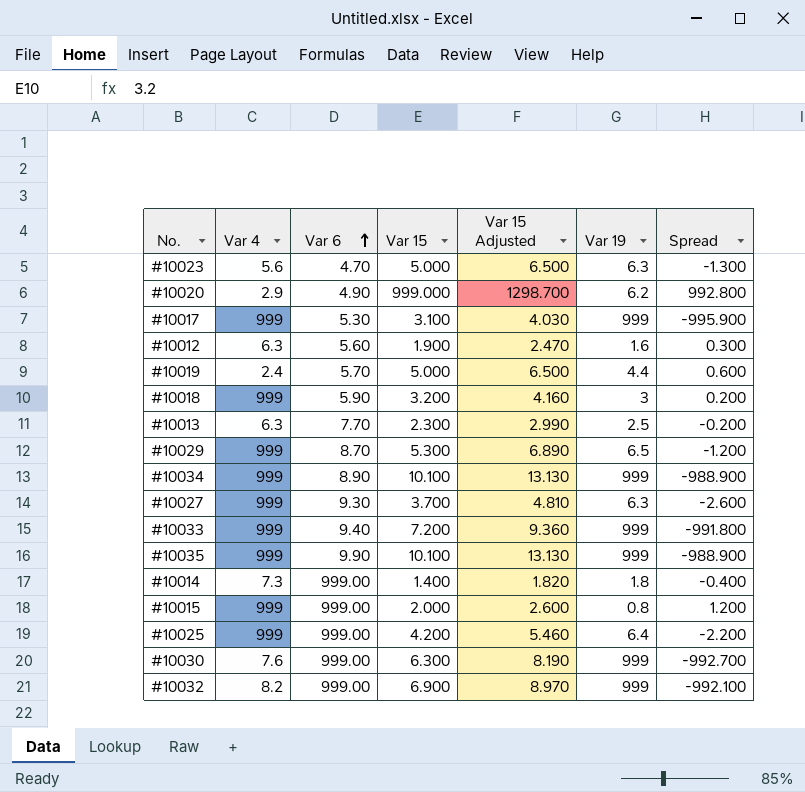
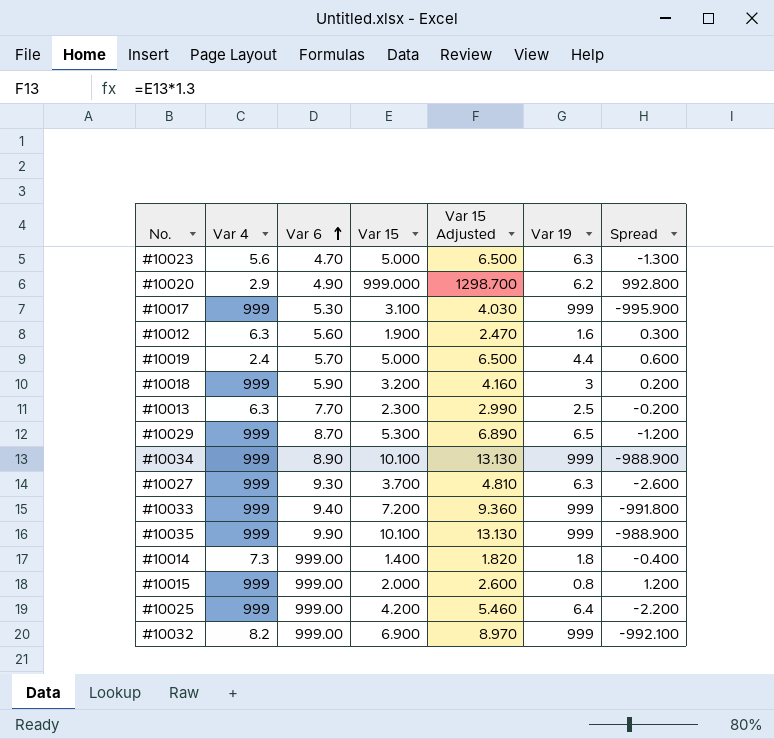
row #10030: 7.6 | 999.00 | 6.300 | 8.190 | 999 | -992.700 -> none

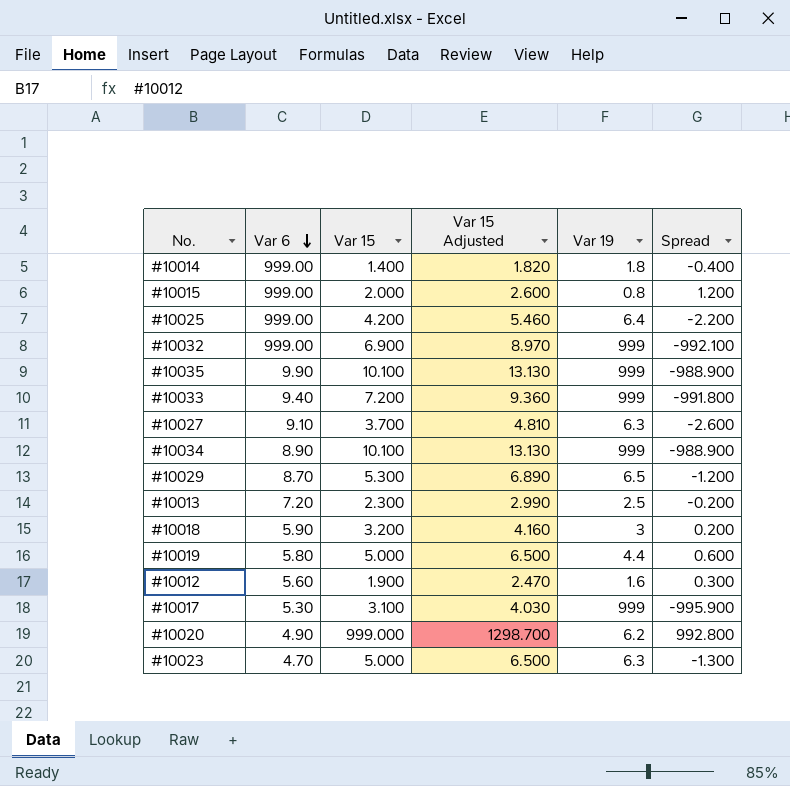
row order: Var 6 ascending -> Var 6 descending
column Var 4 | position: 2 -> none
#10027 | Var 6: 9.30 -> 9.10
#10013 | Var 6: 7.70 -> 7.20
#10019 | Var 6: 5.70 -> 5.80

